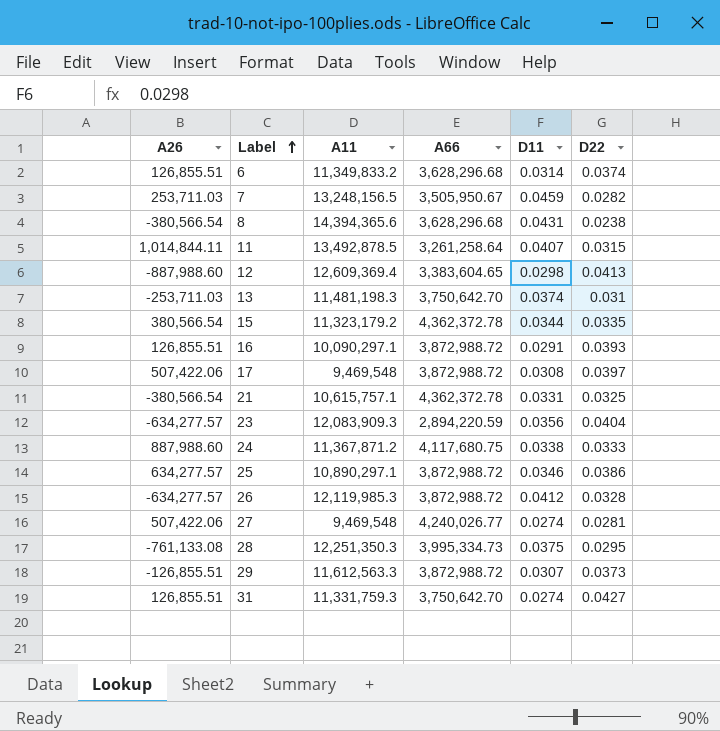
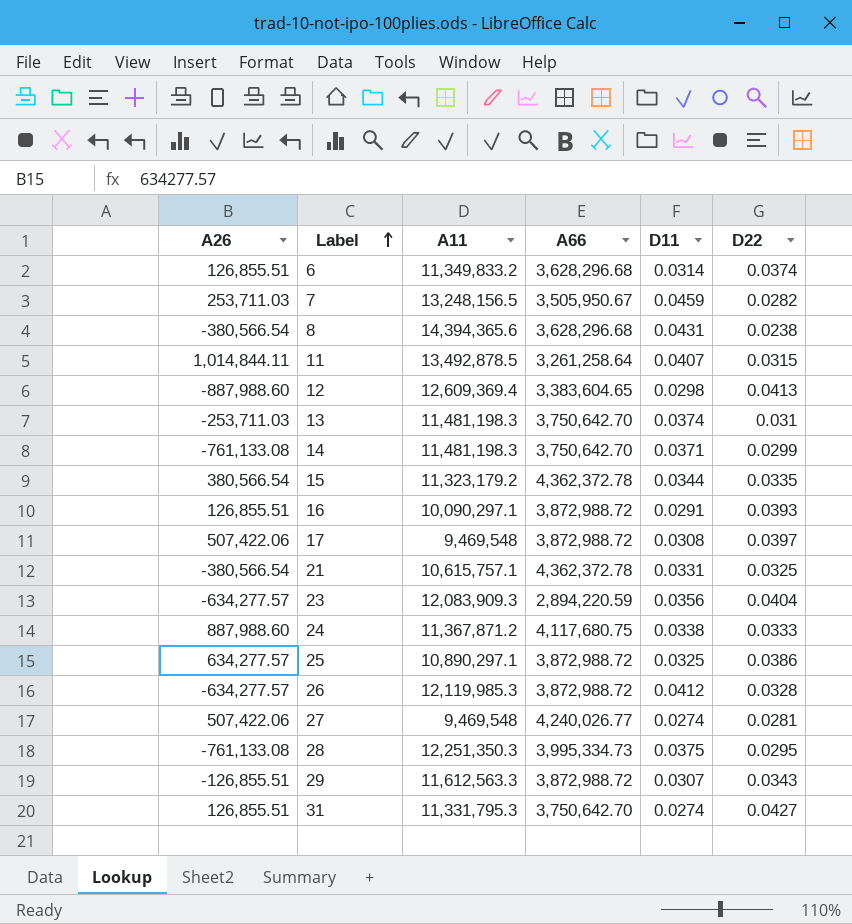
row 14: none -> -761,133.08 | 11,481,198.3 | 3,750,642.70 | 0.0371 | 0.0299
25 | D11: 0.0346 -> 0.0325
29 | D22: 0.0373 -> 0.0343
31 | A11: 11,331,759.3 -> 11,331,795.3

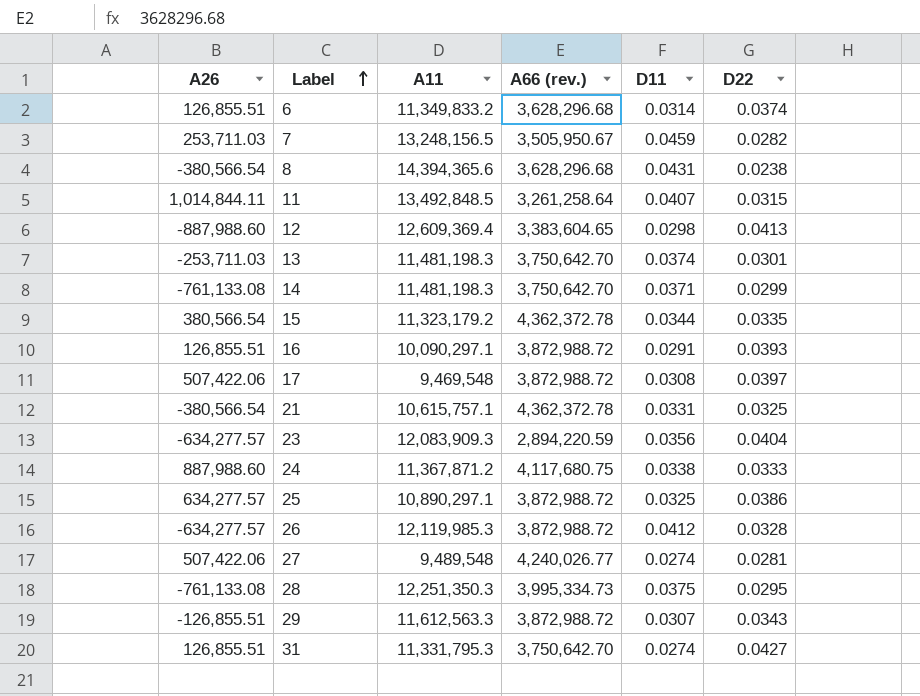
column name: A66 -> A66 (rev.)
11 | A11: 13,492,878.5 -> 13,492,848.5
13 | D22: 0.031 -> 0.0301
27 | A11: 9,469,548 -> 9,489,548

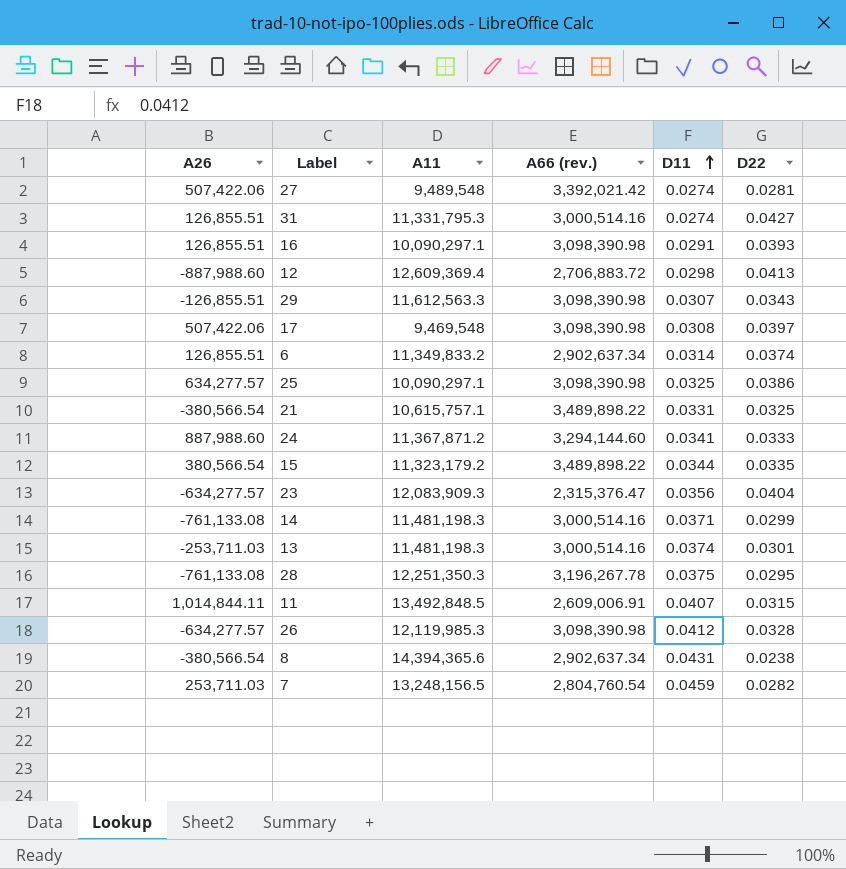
row order: Label ascending -> D11 ascending
27 | A66 (rev.): 4,240,026.77 -> 3,392,021.42
31 | A66 (rev.): 3,750,642.70 -> 3,000,514.16
16 | A66 (rev.): 3,872,988.72 -> 3,098,390.98
12 | A66 (rev.): 3,383,604.65 -> 2,706,883.72
29 | A66 (rev.): 3,872,988.72 -> 3,098,390.98
17 | A66 (rev.): 3,872,988.72 -> 3,098,390.98
6 | A66 (rev.): 3,628,296.68 -> 2,902,637.34
25 | A11: 10,890,297.1 -> 10,090,297.1
25 | A66 (rev.): 3,872,988.72 -> 3,098,390.98
21 | A66 (rev.): 4,362,372.78 -> 3,489,898.22
24 | A66 (rev.): 4,117,680.75 -> 3,294,144.60
24 | D11: 0.0338 -> 0.0341
15 | A66 (rev.): 4,362,372.78 -> 3,489,898.22
23 | A66 (rev.): 2,894,220.59 -> 2,315,376.47
14 | A66 (rev.): 3,750,642.70 -> 3,000,514.16
13 | A66 (rev.): 3,750,642.70 -> 3,000,514.16
28 | A66 (rev.): 3,995,334.73 -> 3,196,267.78
11 | A66 (rev.): 3,261,258.64 -> 2,609,006.91
26 | A66 (rev.): 3,872,988.72 -> 3,098,390.98
8 | A66 (rev.): 3,628,296.68 -> 2,902,637.34
7 | A66 (rev.): 3,505,950.67 -> 2,804,760.54

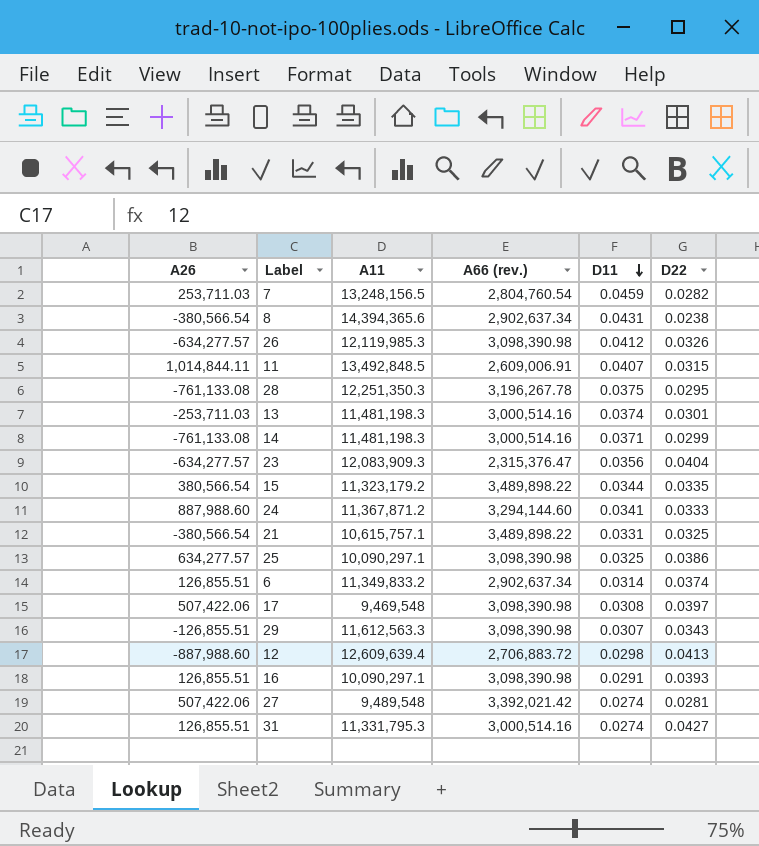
row order: D11 ascending -> D11 descending
26 | D22: 0.0328 -> 0.0326
12 | A11: 12,609,369.4 -> 12,609,639.4

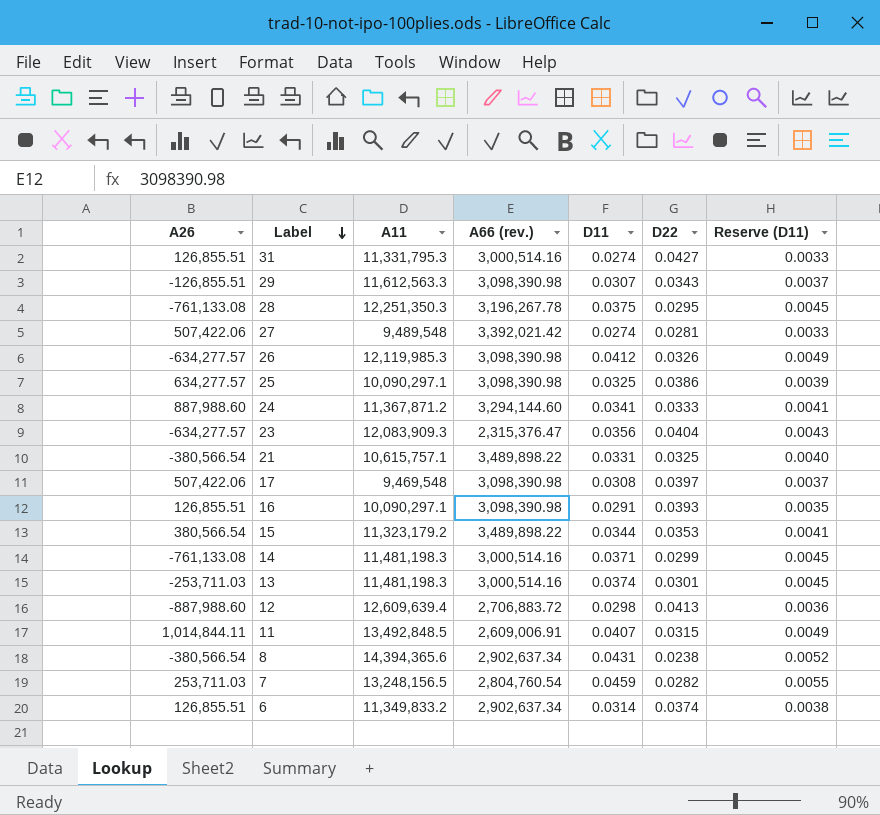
row order: D11 descending -> Label descending
column Reserve (D11) | formula: none -> [D11] * 0.12
15 | D22: 0.0335 -> 0.0353

